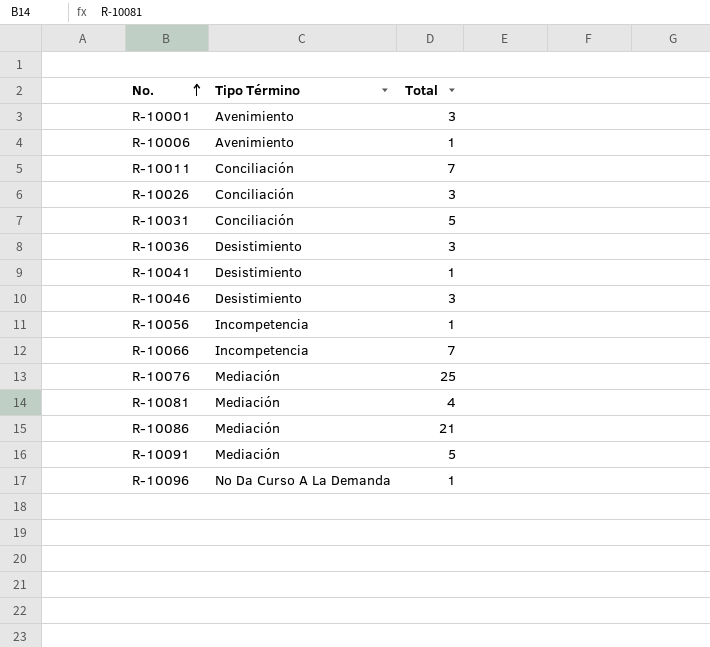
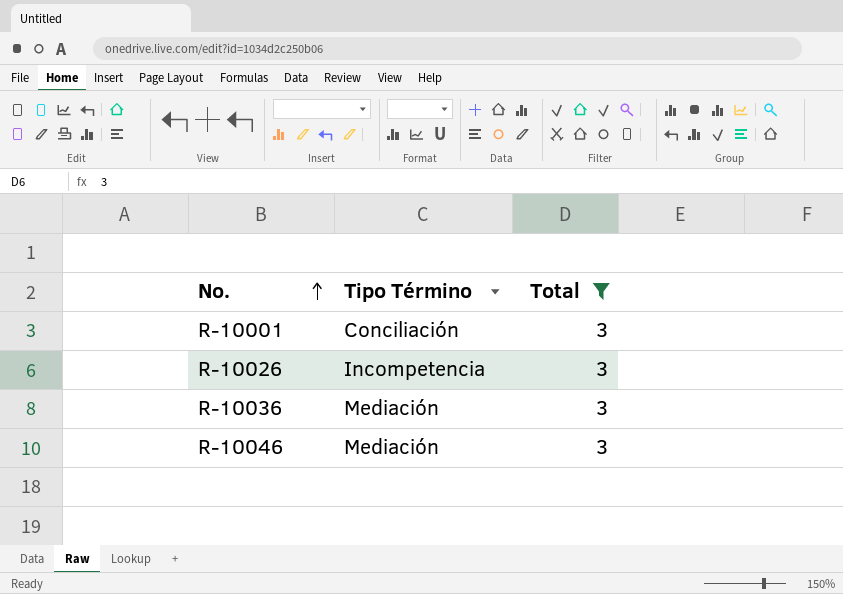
filter: none -> Total = 3
R-10001 | Tipo Término: Avenimiento -> Conciliación
R-10026 | Tipo Término: Conciliación -> Incompetencia
R-10036 | Tipo Término: Desistimiento -> Mediación
R-10046 | Tipo Término: Desistimiento -> Mediación

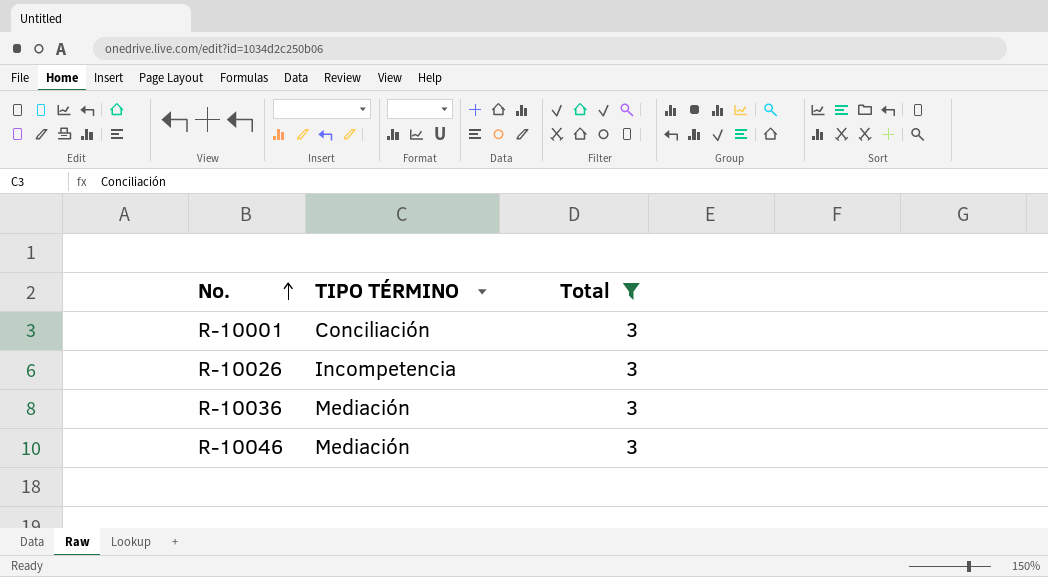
column name: Tipo Término -> TIPO TÉRMINO

